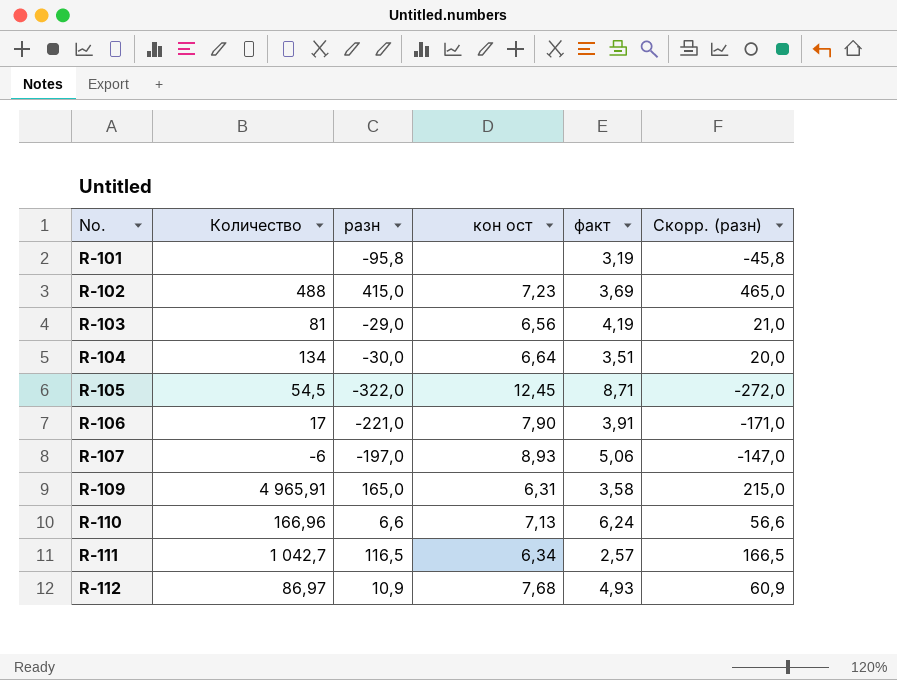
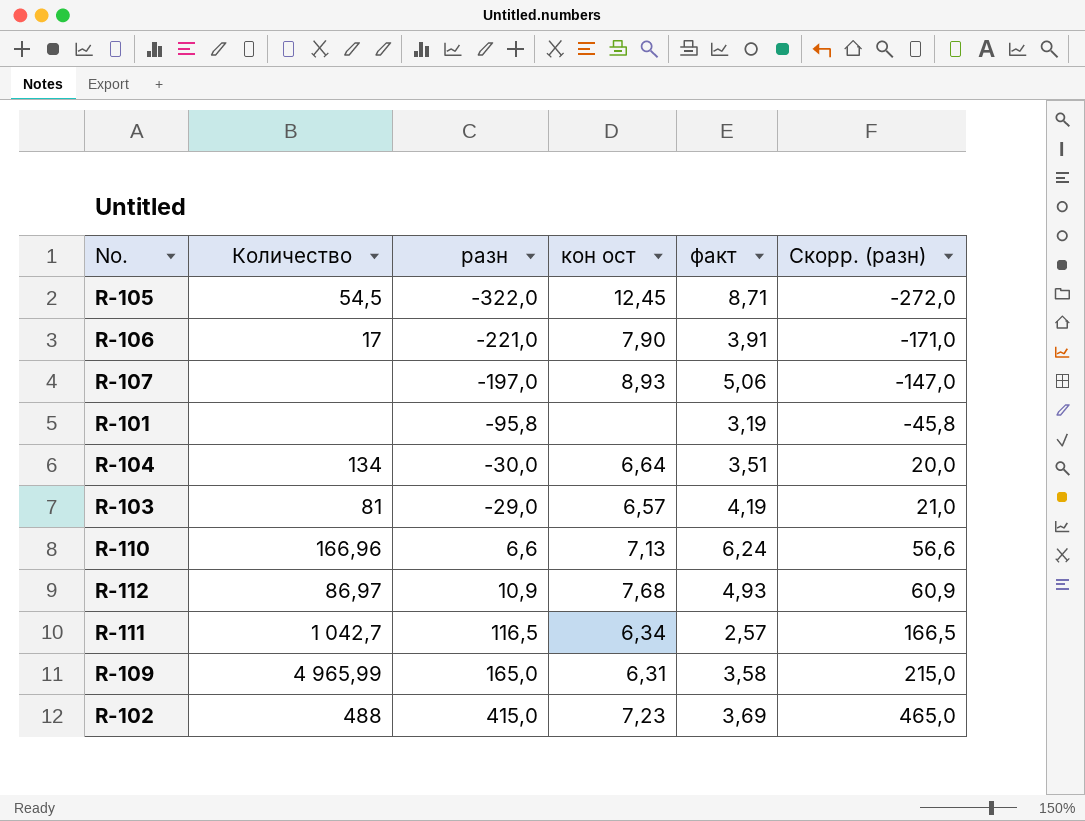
row order: No. ascending -> разн ascending
R-107 | Количество: -6 -> none
R-103 | кон ост: 6,56 -> 6,57
R-109 | Количество: 4 965,91 -> 4 965,99

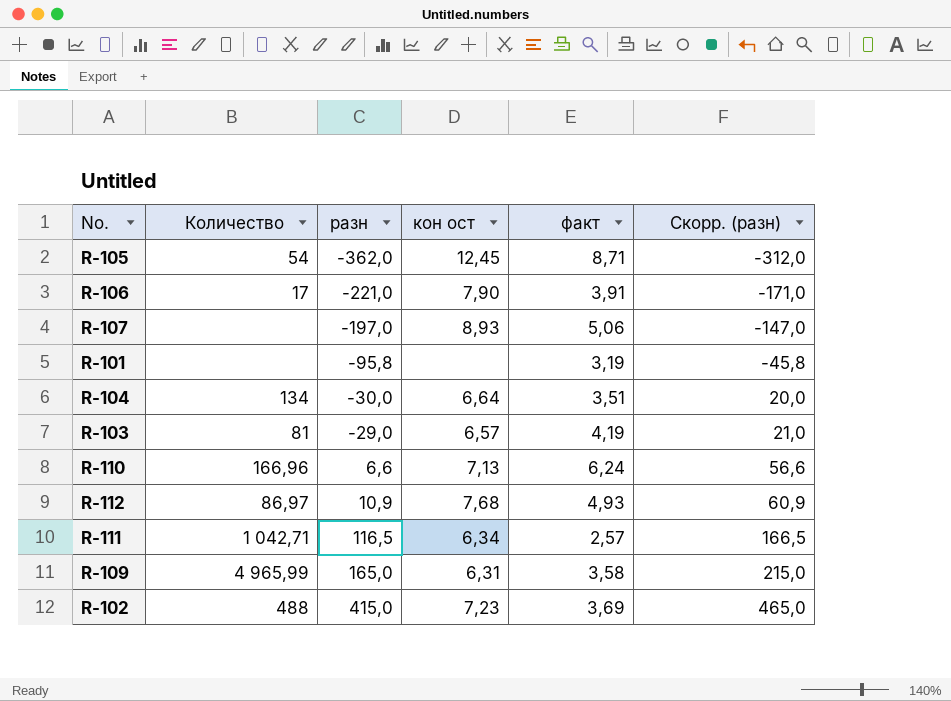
R-105 | Количество: 54,5 -> 54
R-105 | разн: -322,0 -> -362,0
R-105 | Скорр. (разн): -272,0 -> -312,0
R-111 | Количество: 1 042,7 -> 1 042,71

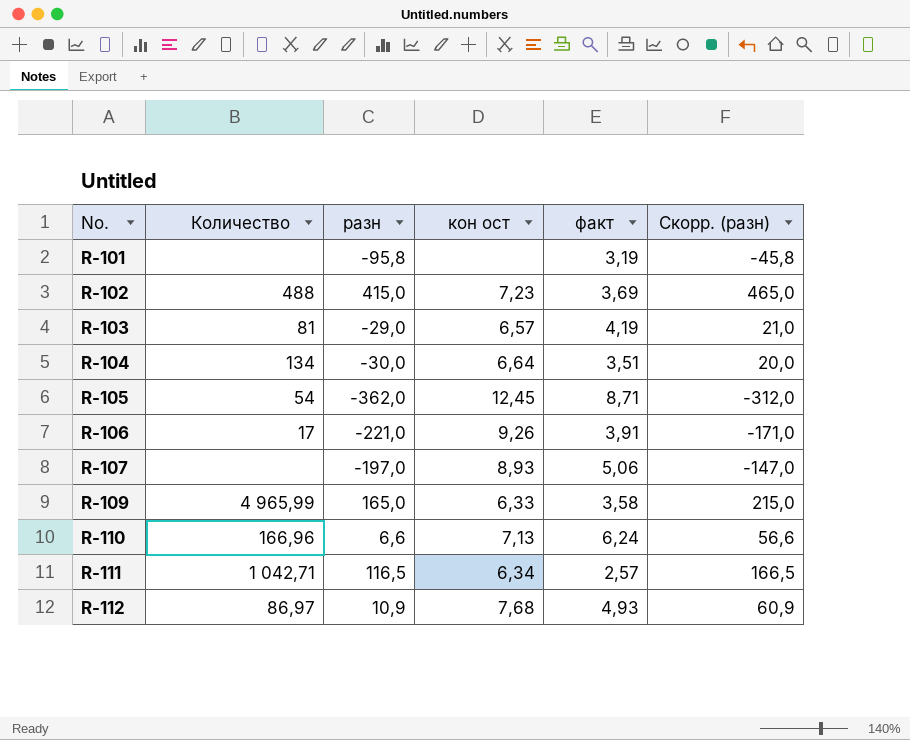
row order: разн ascending -> No. ascending
R-106 | кон ост: 7,90 -> 9,26
R-109 | кон ост: 6,31 -> 6,33

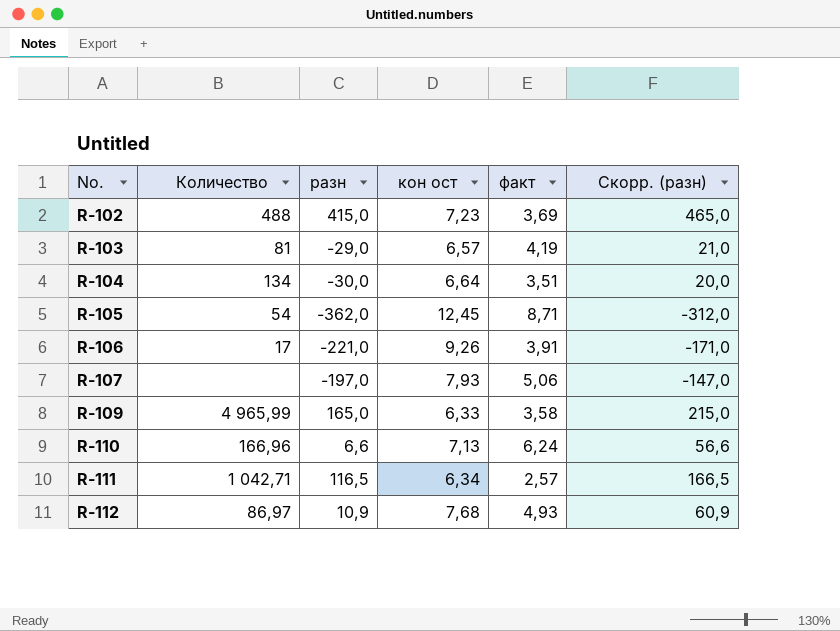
row R-101: none | -95,8 | none | 3,19 | -45,8 -> none
R-107 | кон ост: 8,93 -> 7,93

